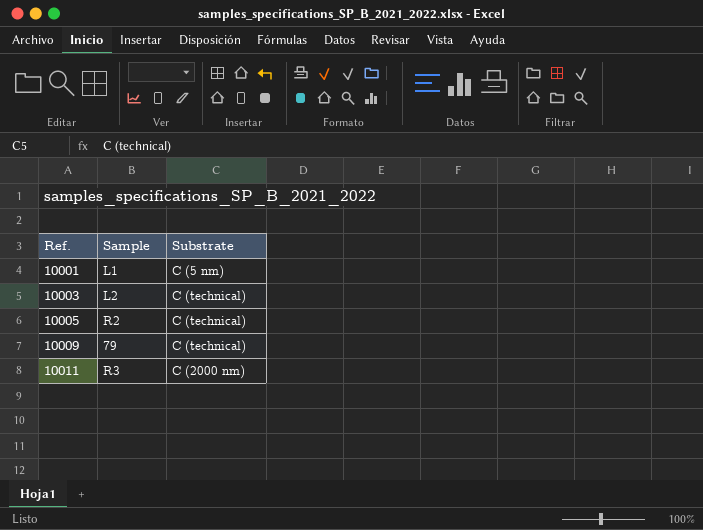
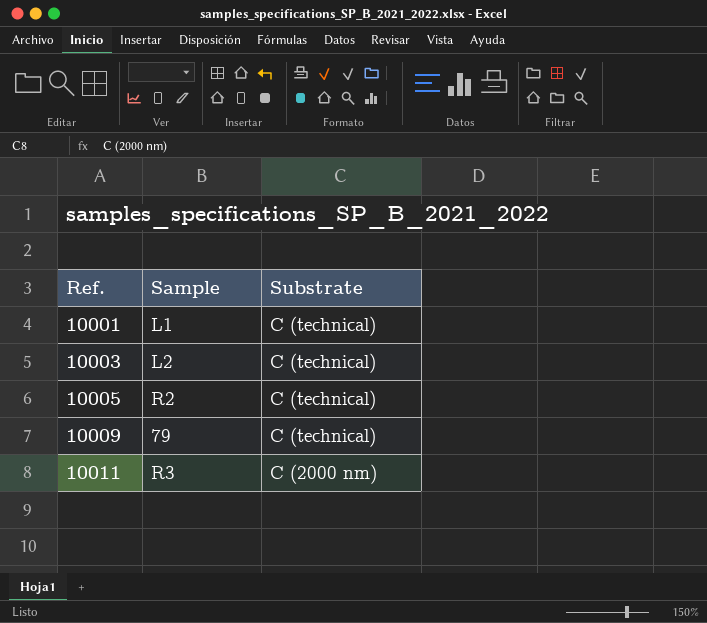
10001 | Substrate: C (5 nm) -> C (technical)

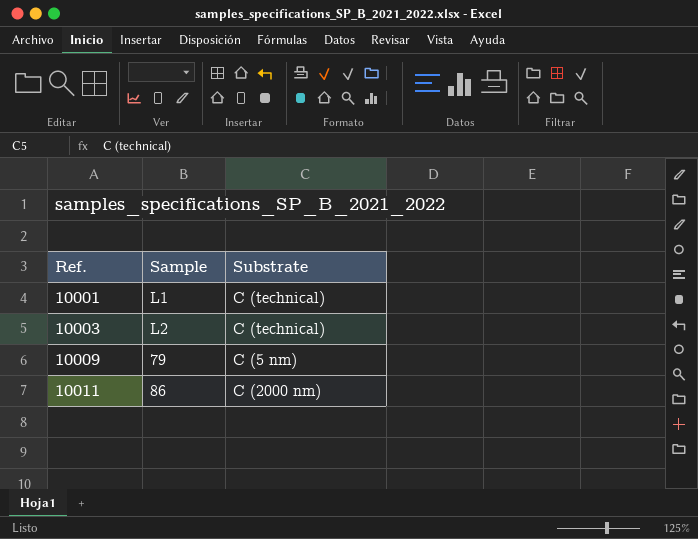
row 10005: R2 | C (technical) -> none
10009 | Substrate: C (technical) -> C (5 nm)
10011 | Sample: R3 -> 86

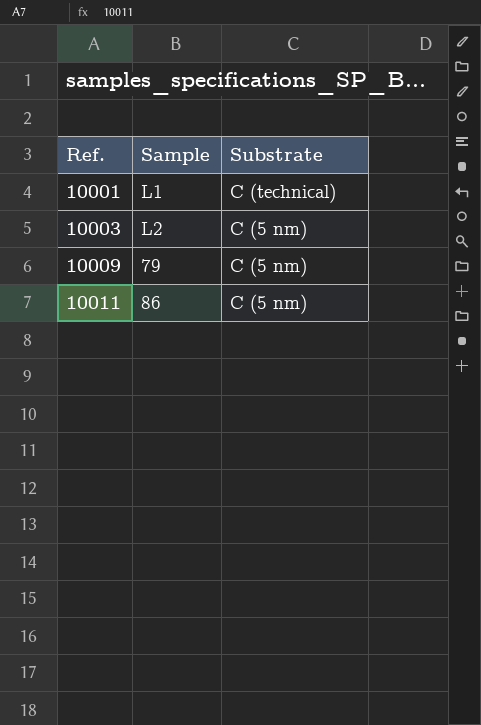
10003 | Substrate: C (technical) -> C (5 nm)
10011 | Substrate: C (2000 nm) -> C (5 nm)

